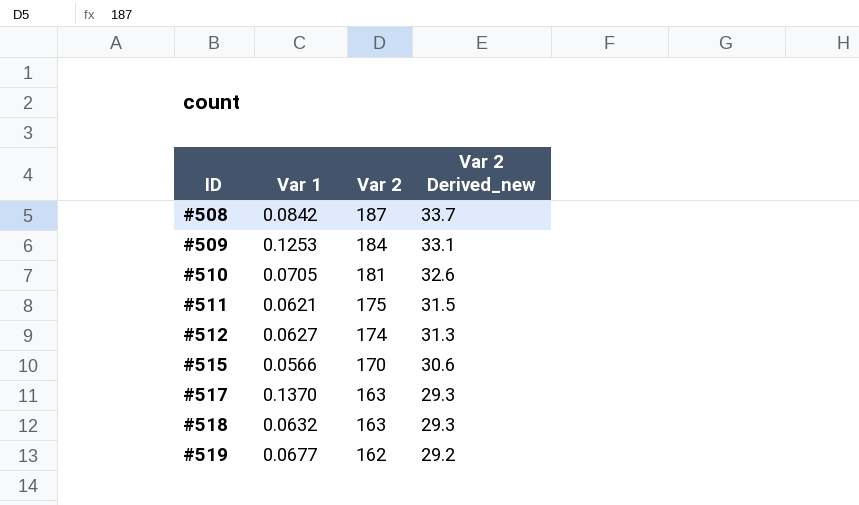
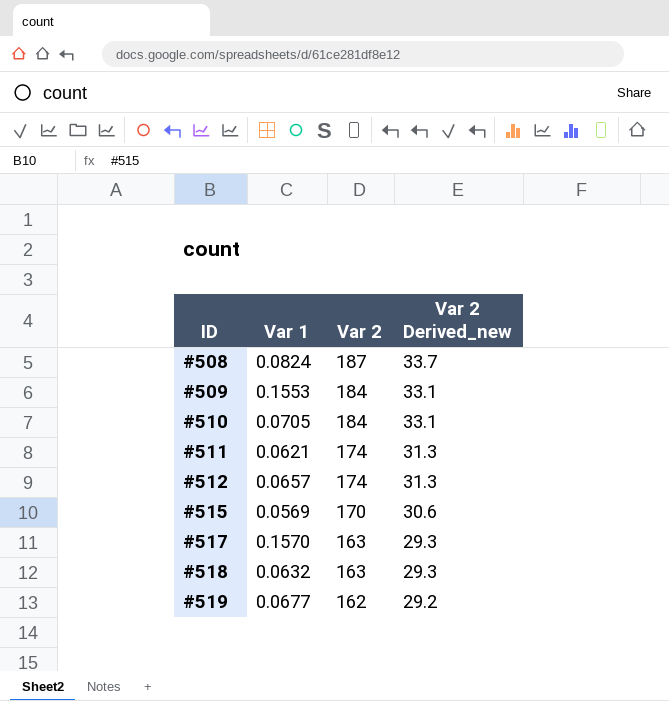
#508 | Var 1: 0.0842 -> 0.0824
#509 | Var 1: 0.1253 -> 0.1553
#510 | Var 2: 181 -> 184
#510 | Var 2 Derived_new: 32.6 -> 33.1
#511 | Var 2: 175 -> 174
#511 | Var 2 Derived_new: 31.5 -> 31.3
#512 | Var 1: 0.0627 -> 0.0657
#515 | Var 1: 0.0566 -> 0.0569
#517 | Var 1: 0.1370 -> 0.1570

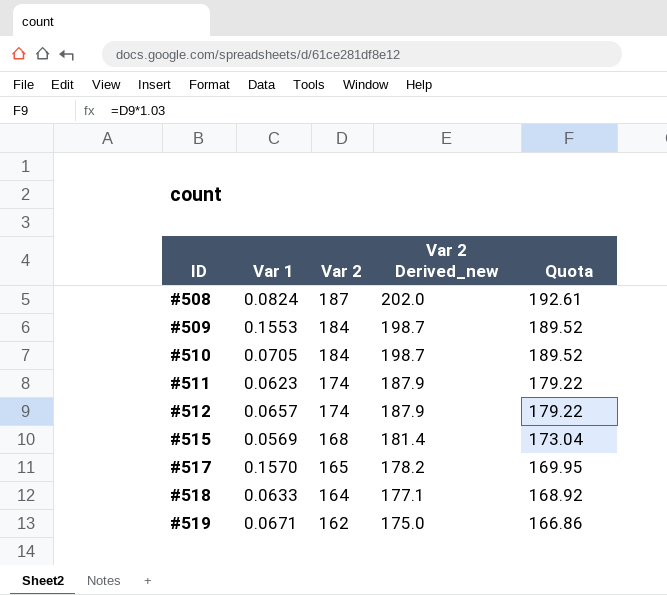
column Var 2 Derived_new | formula: [Var 2] * 0.18 -> [Var 2] * 1.08
column Quota | formula: none -> [Var 2] * 1.03
#511 | Var 1: 0.0621 -> 0.0623
#515 | Var 2: 170 -> 168
#517 | Var 2: 163 -> 165
#518 | Var 1: 0.0632 -> 0.0633
#518 | Var 2: 163 -> 164
#519 | Var 1: 0.0677 -> 0.0671

